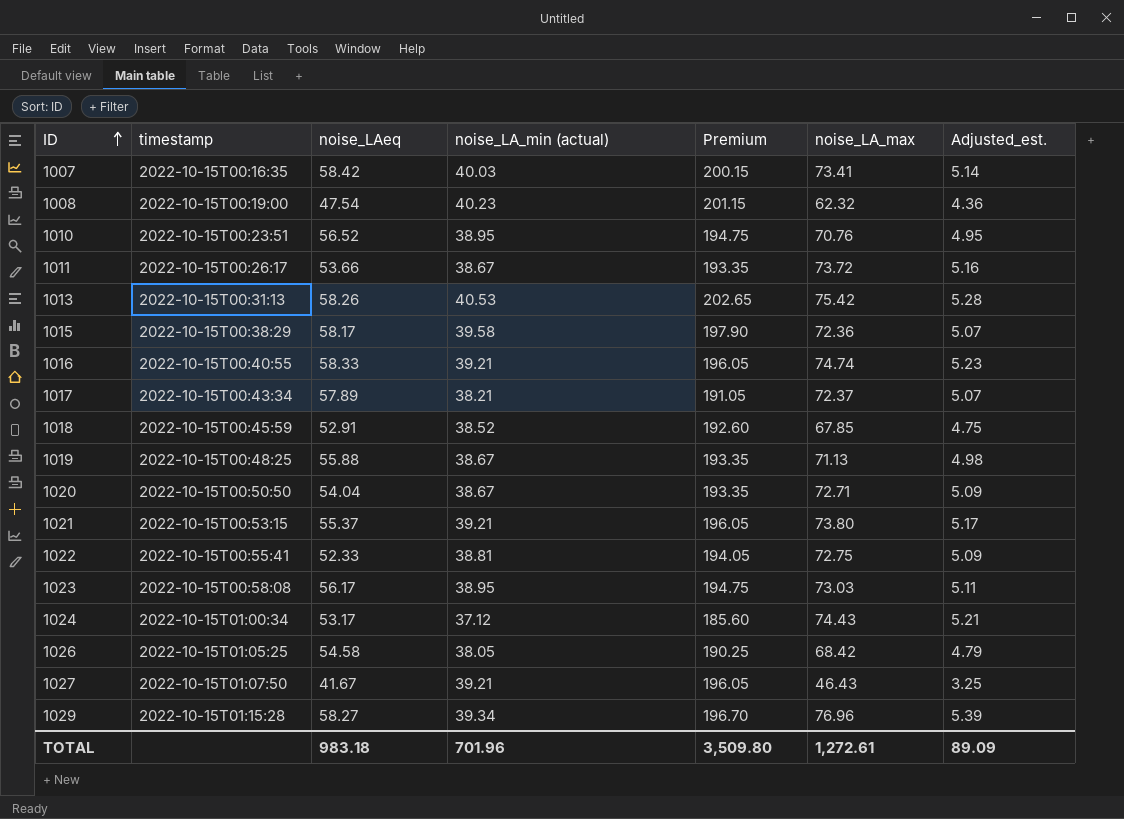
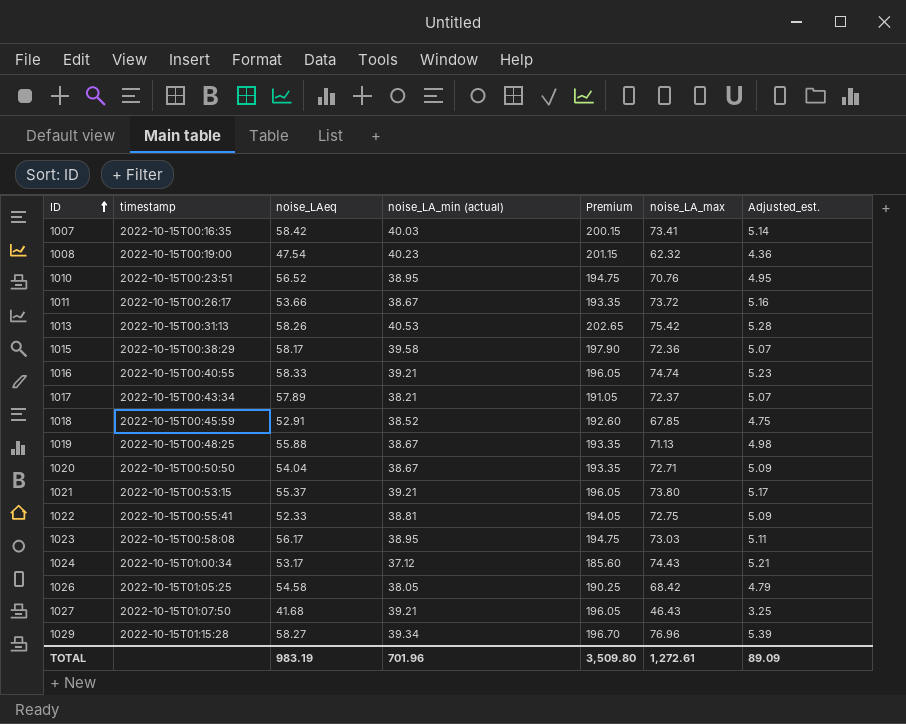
1027 | noise_LAeq: 41.67 -> 41.68
TOTAL | noise_LAeq: 983.18 -> 983.19

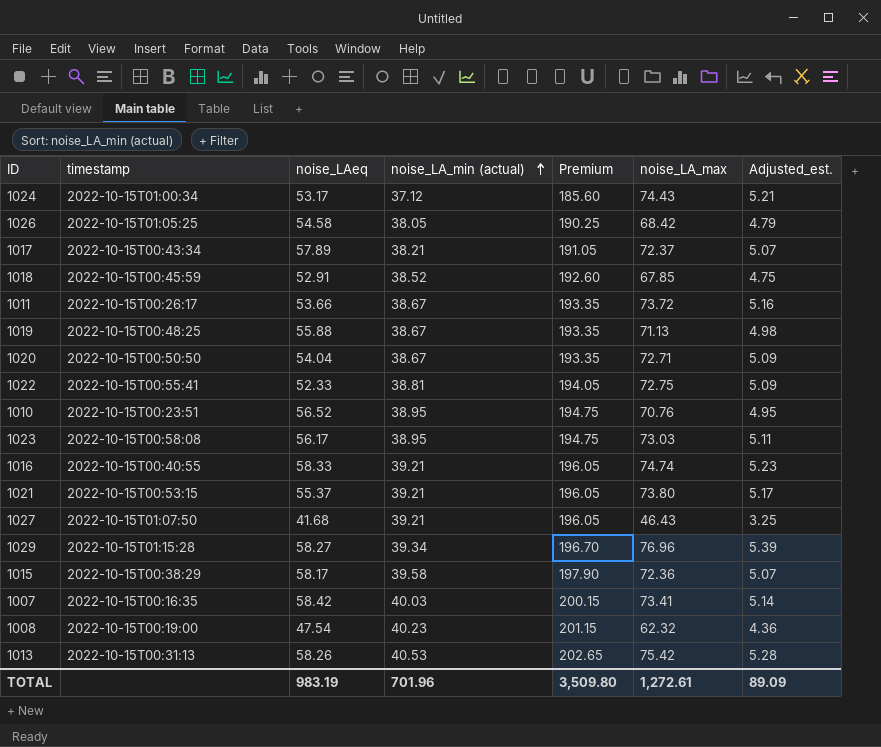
row order: ID ascending -> noise_LA_min (actual) ascending

